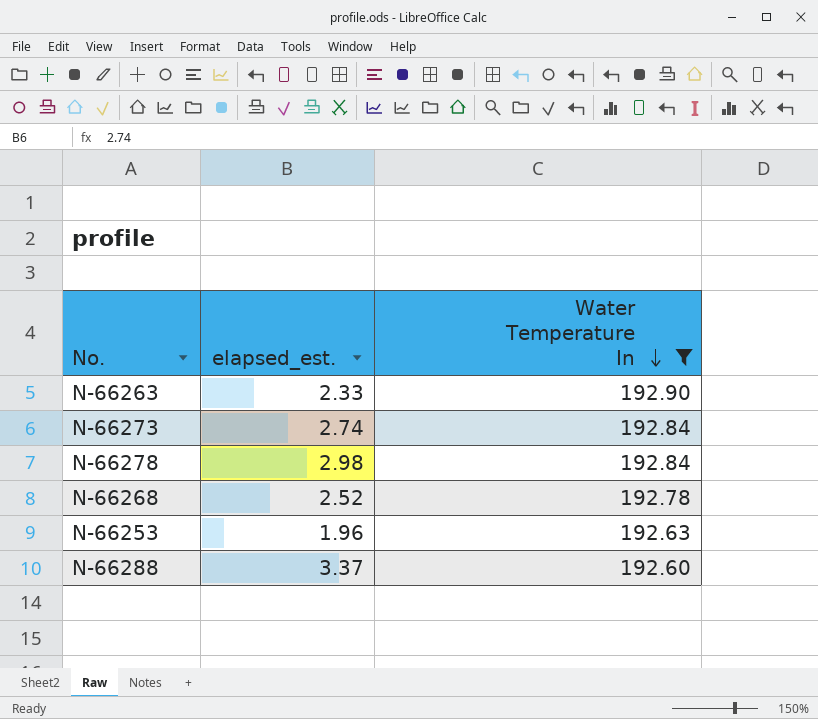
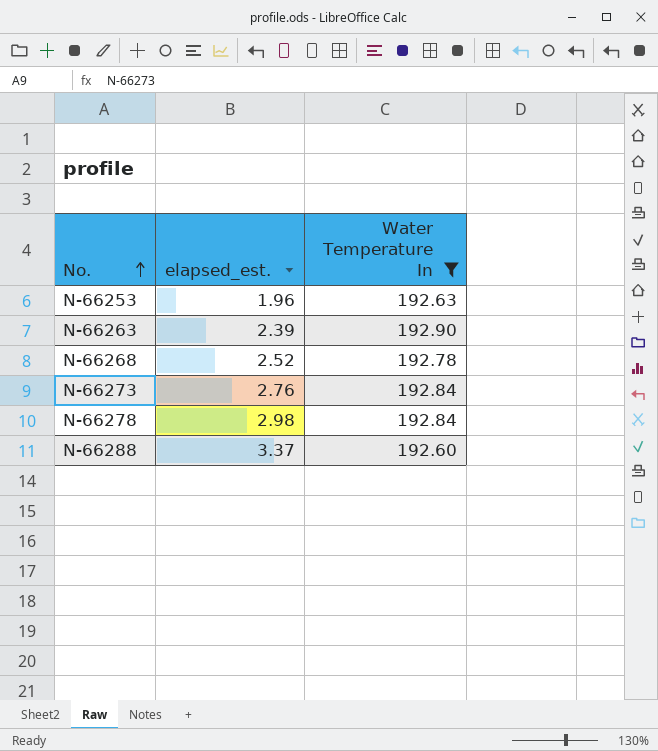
row order: Water Temperature In descending -> No. ascending
N-66263 | elapsed_est.: 2.33 -> 2.39
N-66273 | elapsed_est.: 2.74 -> 2.76

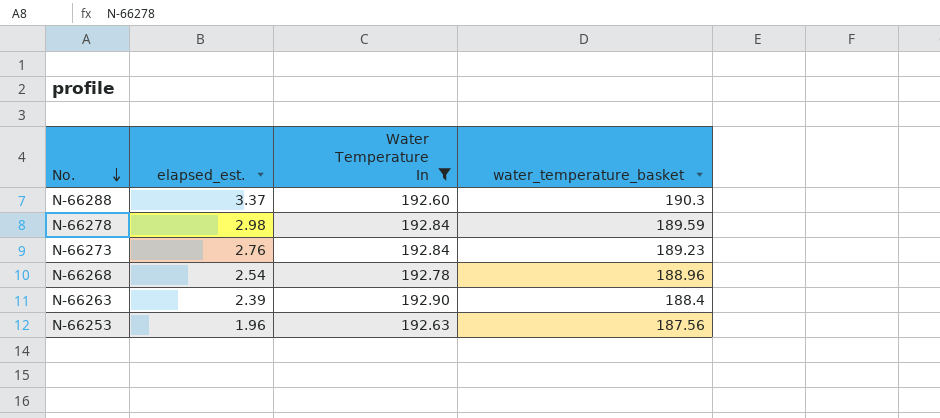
row order: No. ascending -> No. descending
column water_temperature_basket | position: none -> 4
N-66268 | elapsed_est.: 2.52 -> 2.54

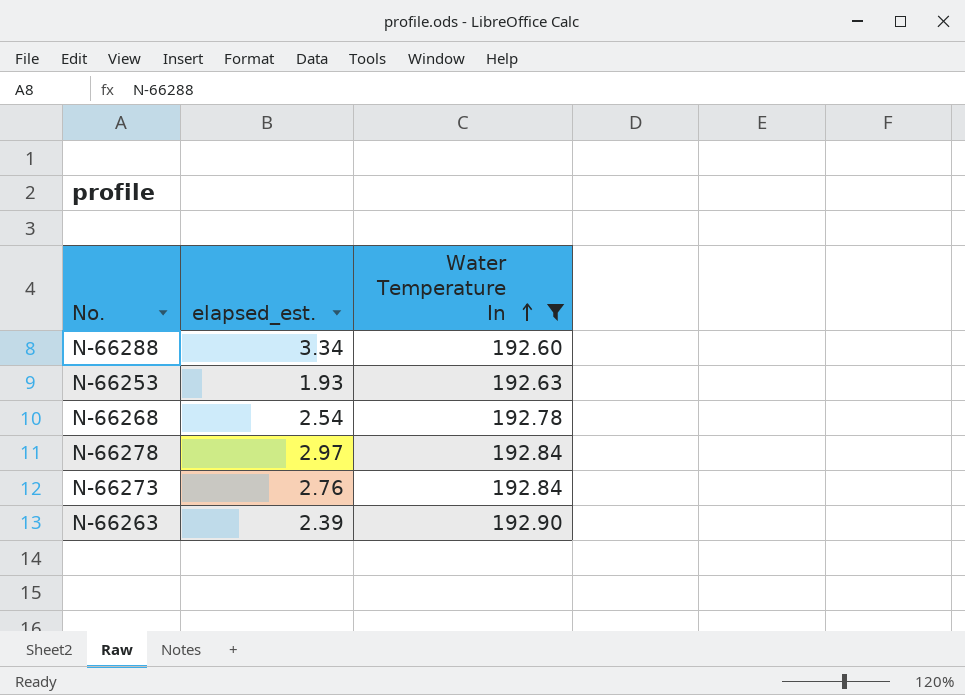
row order: No. descending -> Water Temperature In ascending
column water_temperature_basket | position: 4 -> none
N-66288 | elapsed_est.: 3.37 -> 3.34
N-66253 | elapsed_est.: 1.96 -> 1.93
N-66278 | elapsed_est.: 2.98 -> 2.97

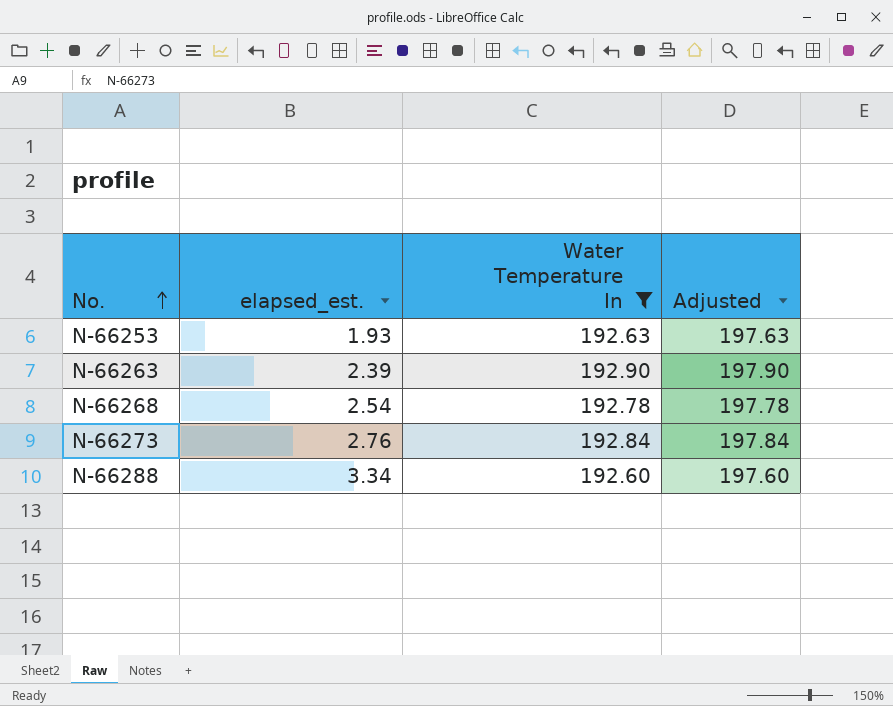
row order: Water Temperature In ascending -> No. ascending
column Adjusted | formula: none -> [Water Temperature In] + 5
row N-66278: 2.97 | 192.84 -> none

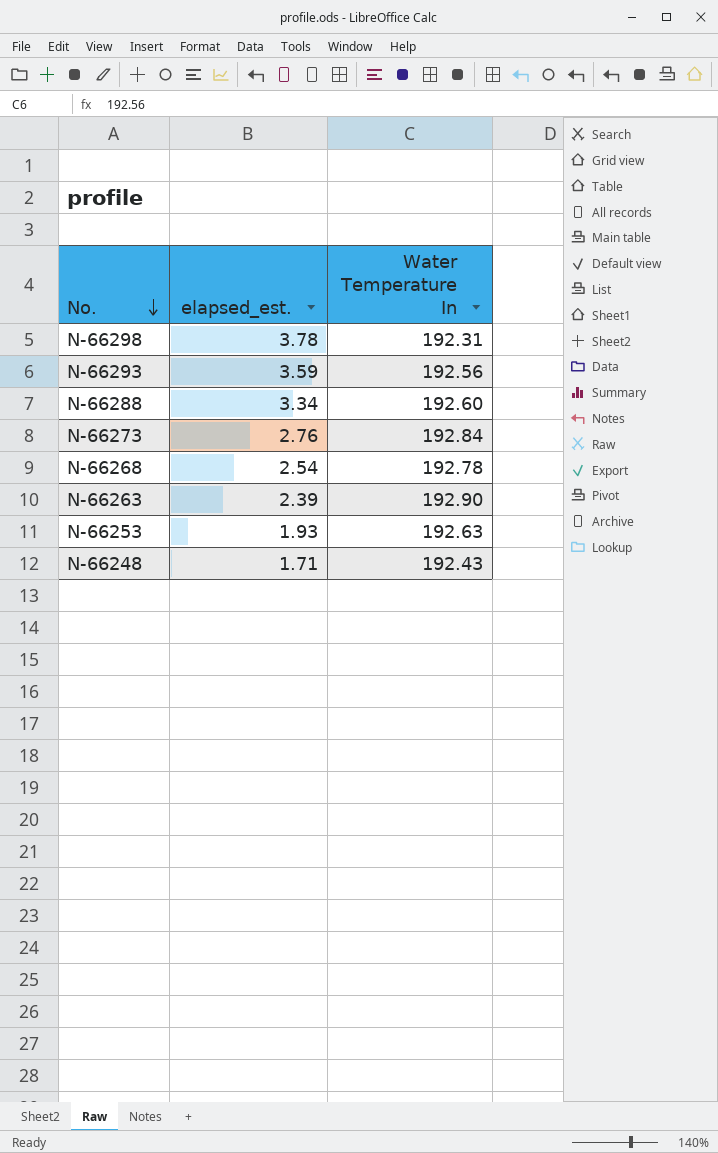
filter: Water Temperature In >= 192.60 -> none
row order: No. ascending -> No. descending
column Adjusted | formula: [Water Temperature In] + 5 -> none

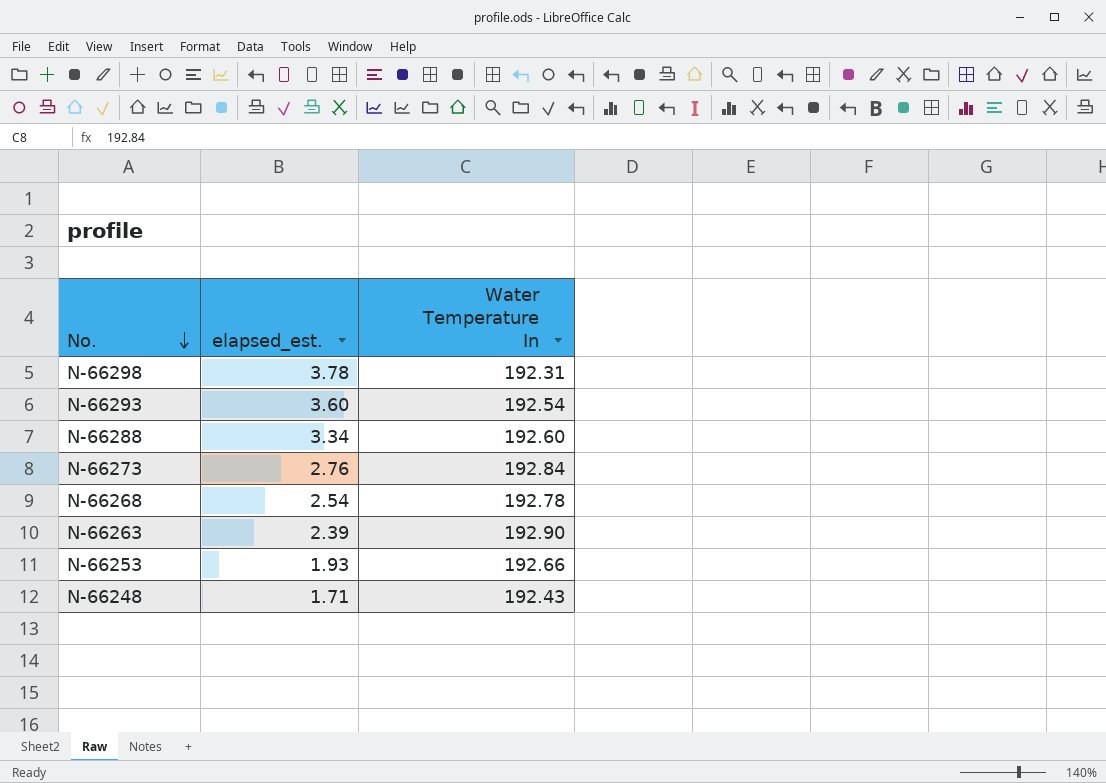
N-66293 | elapsed_est.: 3.59 -> 3.60
N-66293 | Water Temperature In: 192.56 -> 192.54
N-66253 | Water Temperature In: 192.63 -> 192.66

